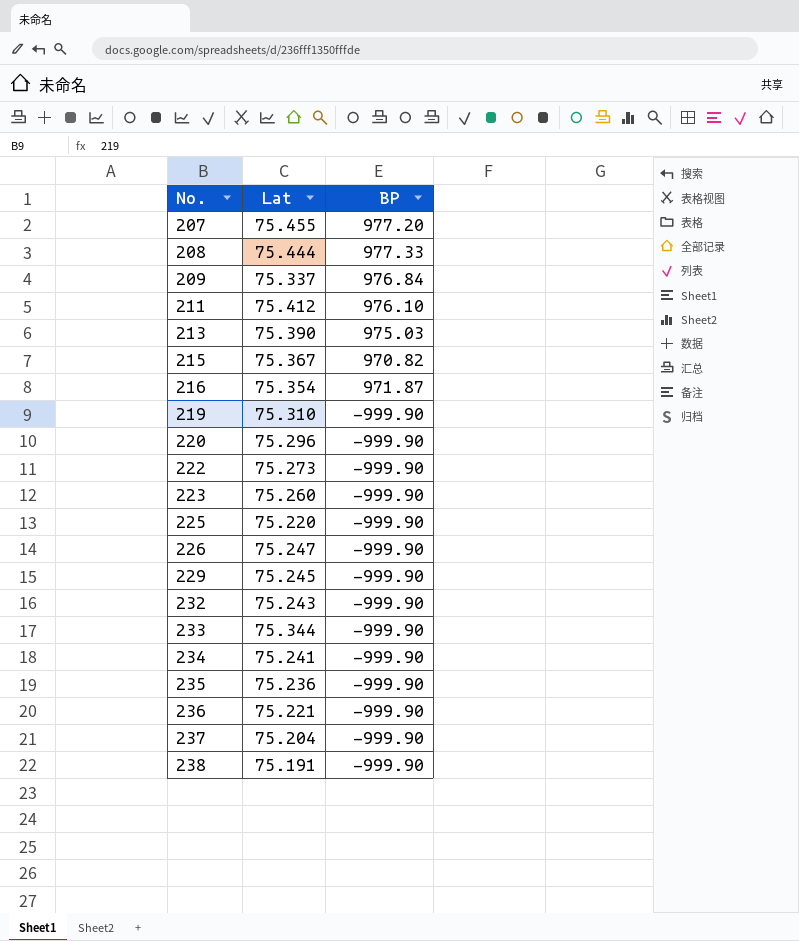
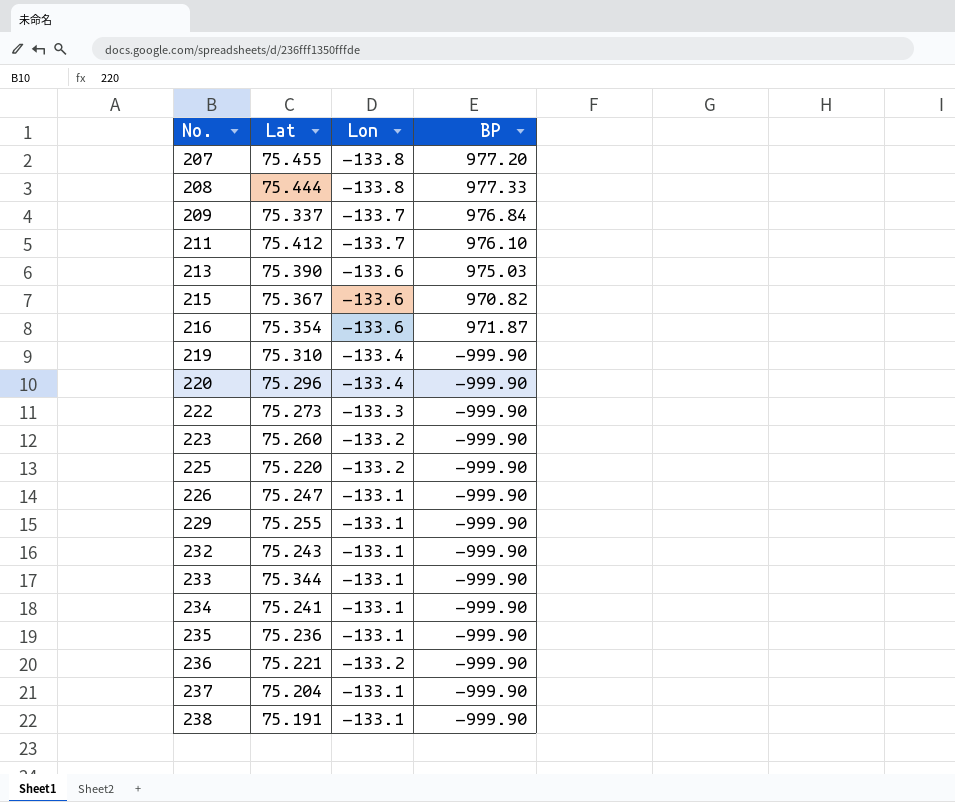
column Lon | position: none -> 3
229 | Lat: 75.245 -> 75.255

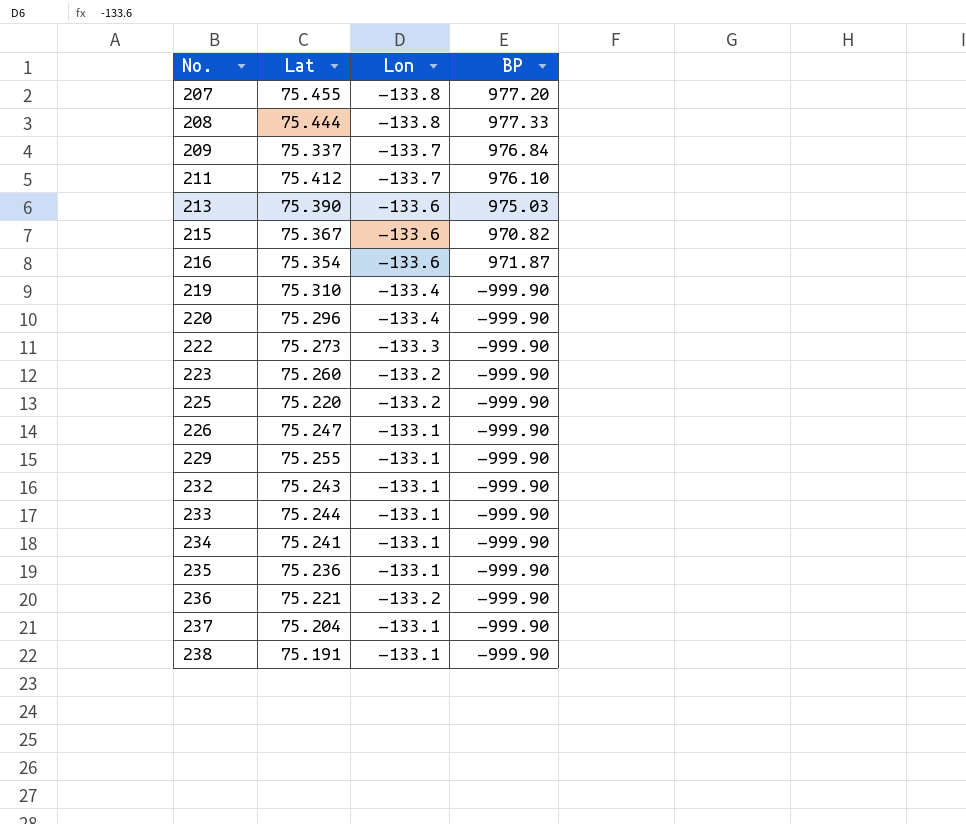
233 | Lat: 75.344 -> 75.244

